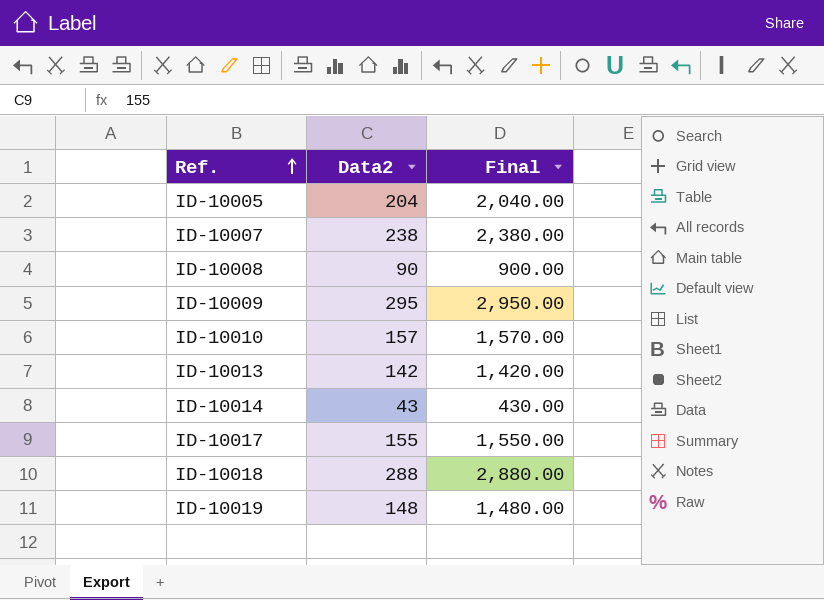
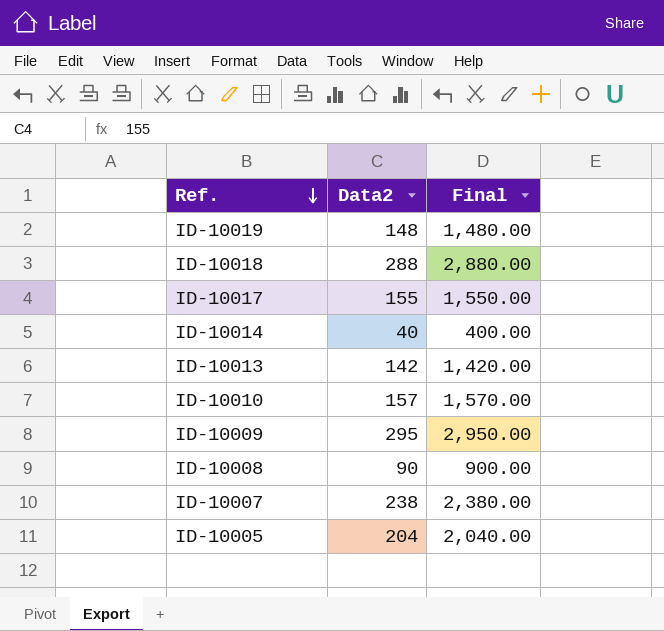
row order: Ref. ascending -> Ref. descending
ID-10014 | Data2: 43 -> 40
ID-10014 | Final: 430.00 -> 400.00

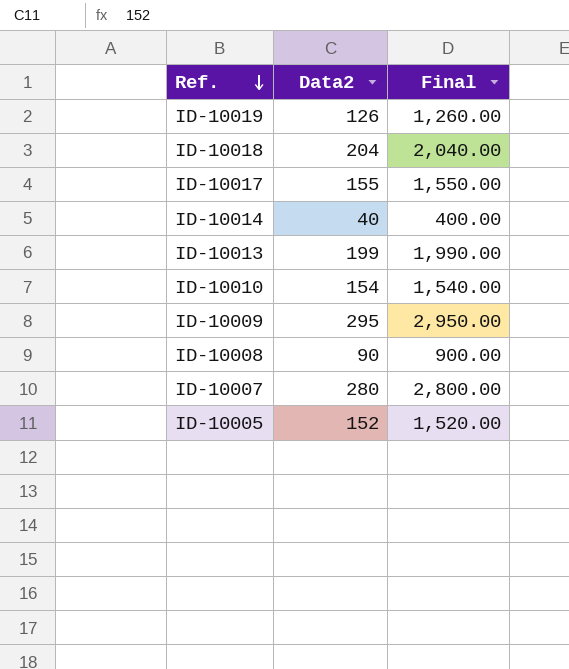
ID-10019 | Data2: 148 -> 126
ID-10019 | Final: 1,480.00 -> 1,260.00
ID-10018 | Data2: 288 -> 204
ID-10018 | Final: 2,880.00 -> 2,040.00
ID-10013 | Data2: 142 -> 199
ID-10013 | Final: 1,420.00 -> 1,990.00
ID-10010 | Data2: 157 -> 154
ID-10010 | Final: 1,570.00 -> 1,540.00
ID-10007 | Data2: 238 -> 280
ID-10007 | Final: 2,380.00 -> 2,800.00
ID-10005 | Data2: 204 -> 152
ID-10005 | Final: 2,040.00 -> 1,520.00

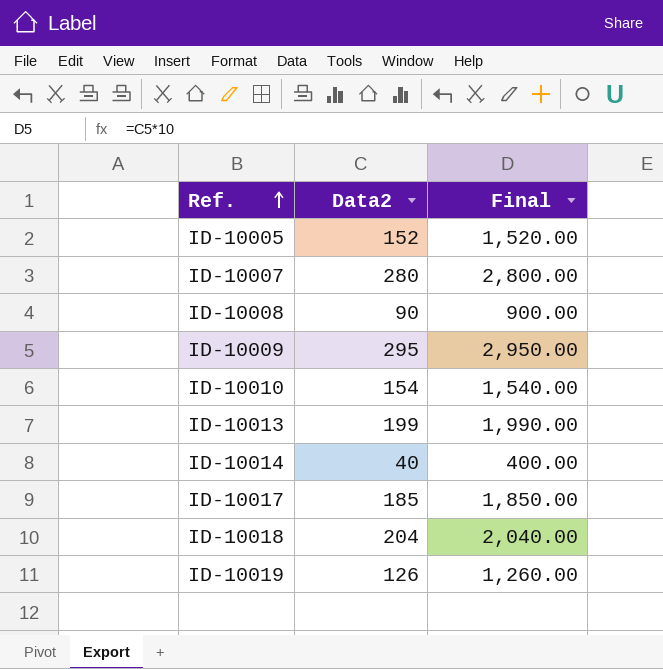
row order: Ref. descending -> Ref. ascending
ID-10017 | Data2: 155 -> 185
ID-10017 | Final: 1,550.00 -> 1,850.00

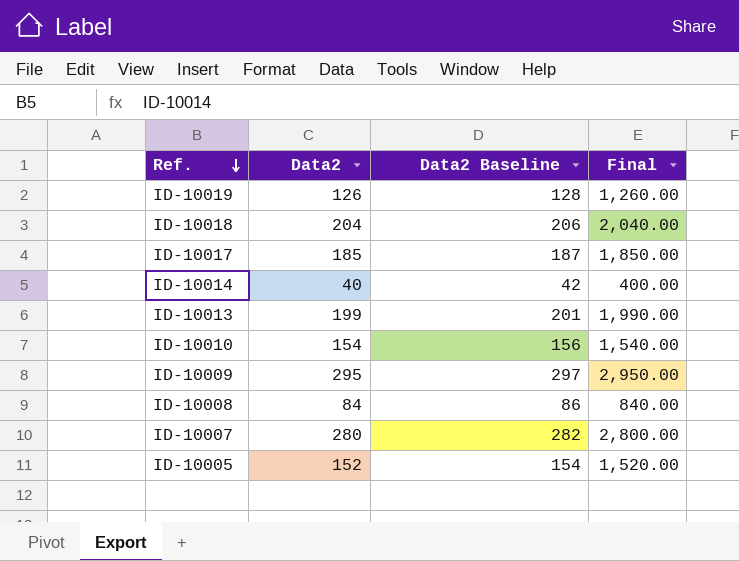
row order: Ref. ascending -> Ref. descending
column Data2 Baseline | formula: none -> [Data2] + 2
ID-10008 | Data2: 90 -> 84
ID-10008 | Final: 900.00 -> 840.00

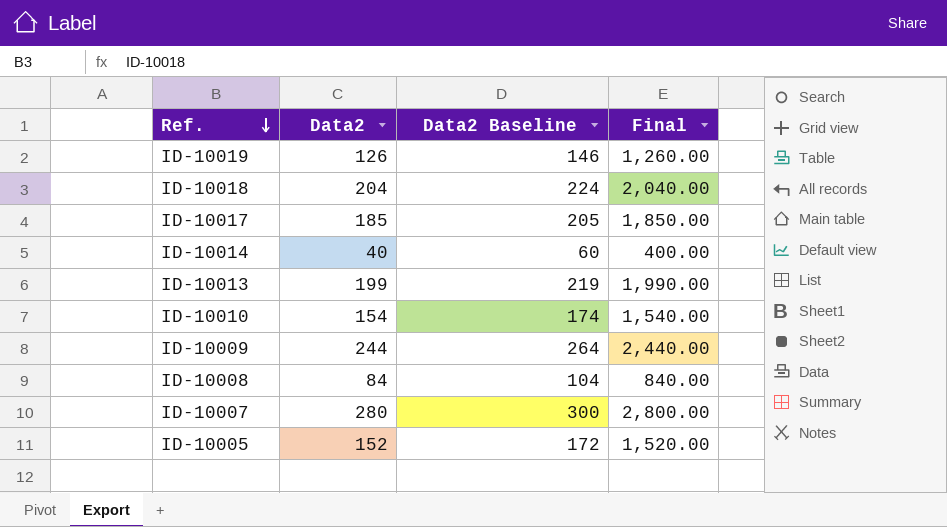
column Data2 Baseline | formula: [Data2] + 2 -> [Data2] + 20
ID-10009 | Data2: 295 -> 244
ID-10009 | Final: 2,950.00 -> 2,440.00

